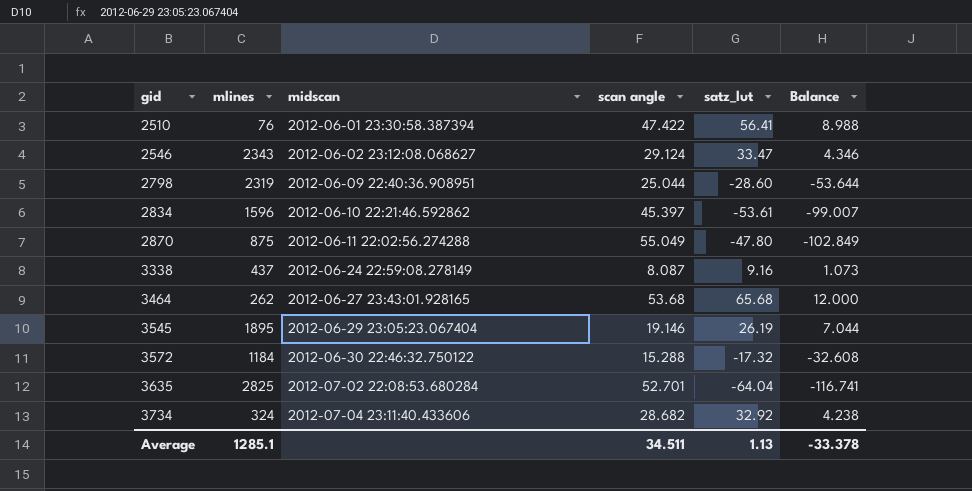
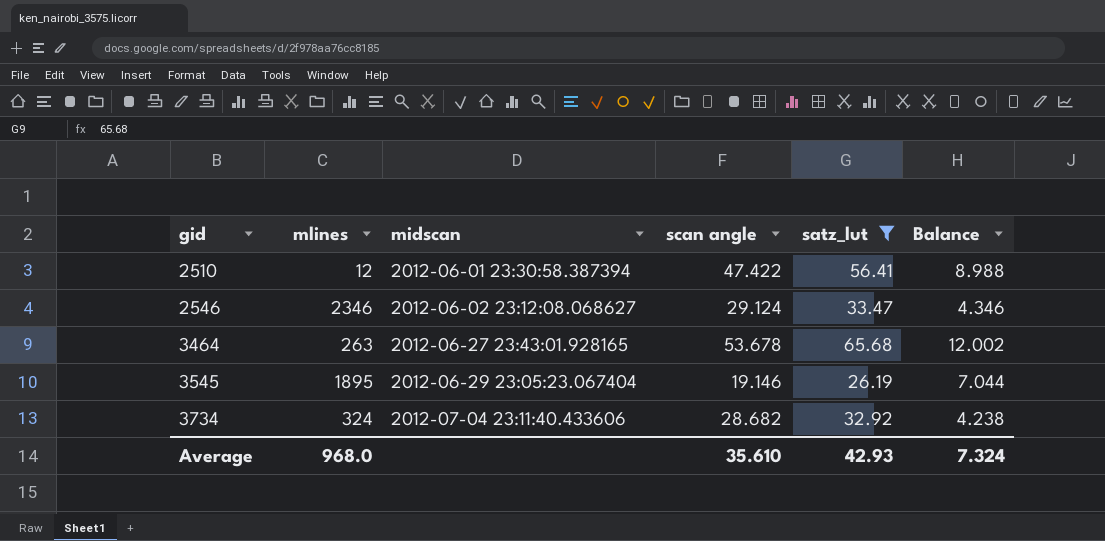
filter: none -> satz_lut >= 26.19
2510 | mlines: 76 -> 12
2546 | mlines: 2343 -> 2346
3464 | mlines: 262 -> 263
3464 | scan angle: 53.68 -> 53.678
3464 | Balance: 12.000 -> 12.002
Average | mlines: 1285.1 -> 968.0
Average | scan angle: 34.511 -> 35.610
Average | satz_lut: 1.13 -> 42.93
Average | Balance: -33.378 -> 7.324

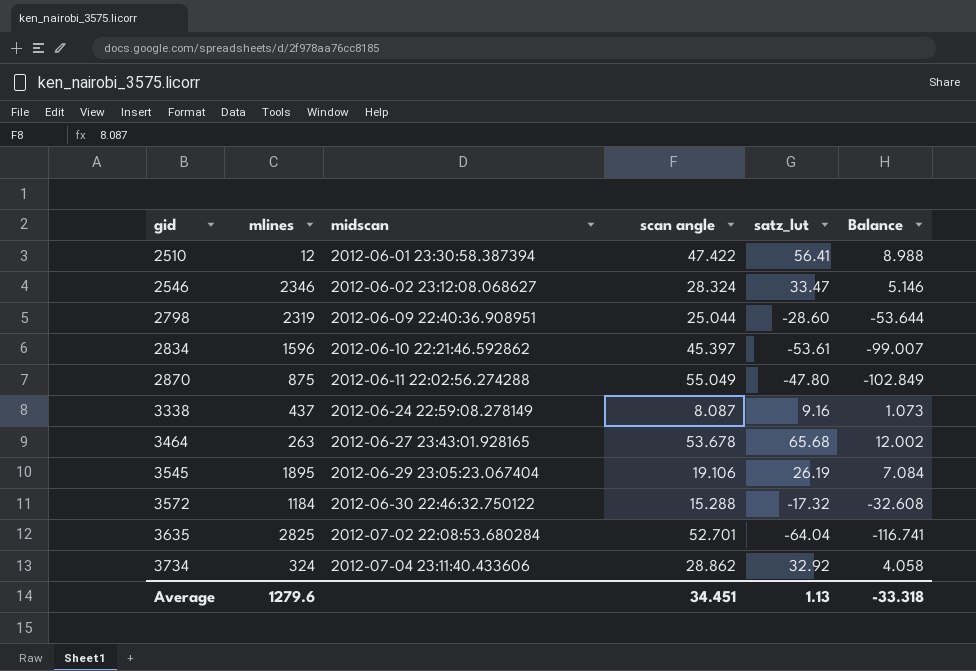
filter: satz_lut >= 26.19 -> none
2546 | scan angle: 29.124 -> 28.324
2546 | Balance: 4.346 -> 5.146
3545 | scan angle: 19.146 -> 19.106
3545 | Balance: 7.044 -> 7.084
3734 | scan angle: 28.682 -> 28.862
3734 | Balance: 4.238 -> 4.058
Average | mlines: 968.0 -> 1279.6
Average | scan angle: 35.610 -> 34.451
Average | satz_lut: 42.93 -> 1.13
Average | Balance: 7.324 -> -33.318

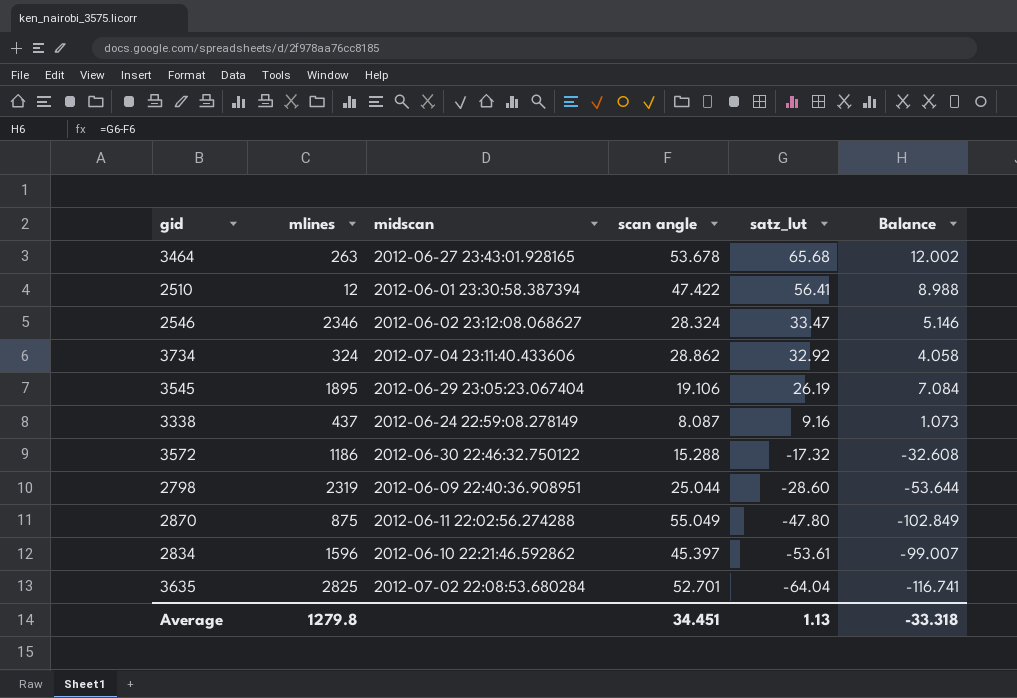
row order: gid ascending -> satz_lut descending
3572 | mlines: 1184 -> 1186
Average | mlines: 1279.6 -> 1279.8

